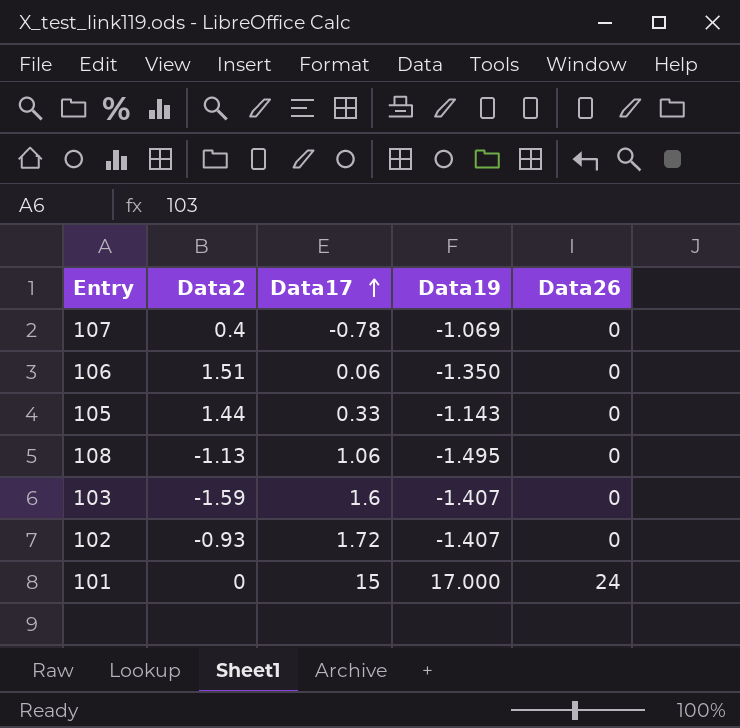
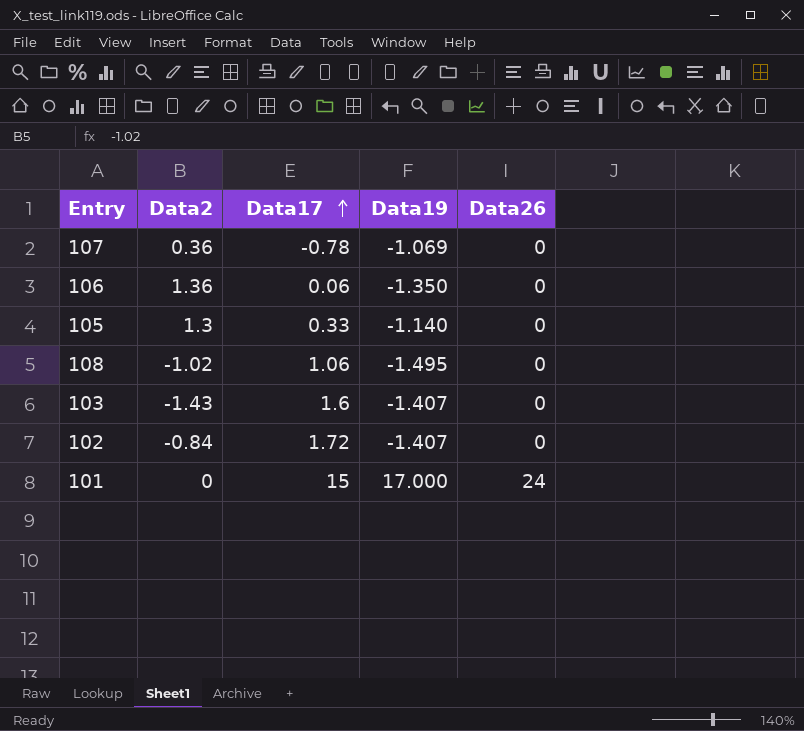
107 | Data2: 0.4 -> 0.36
106 | Data2: 1.51 -> 1.36
105 | Data2: 1.44 -> 1.3
105 | Data19: -1.143 -> -1.140
108 | Data2: -1.13 -> -1.02
103 | Data2: -1.59 -> -1.43
102 | Data2: -0.93 -> -0.84

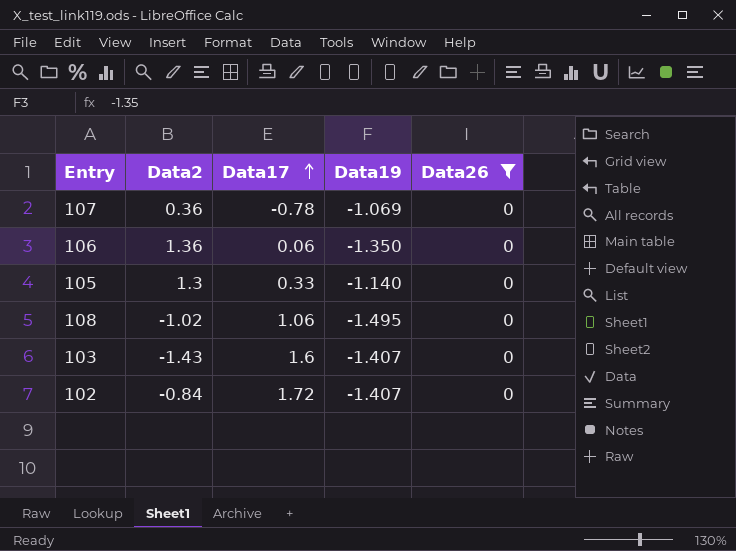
filter: none -> Data26 = 0

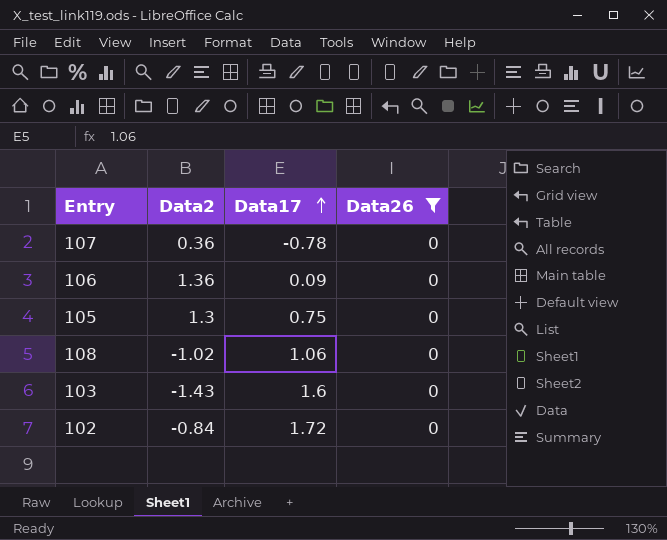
column Data19 | position: 4 -> none
106 | Data17: 0.06 -> 0.09
105 | Data17: 0.33 -> 0.75

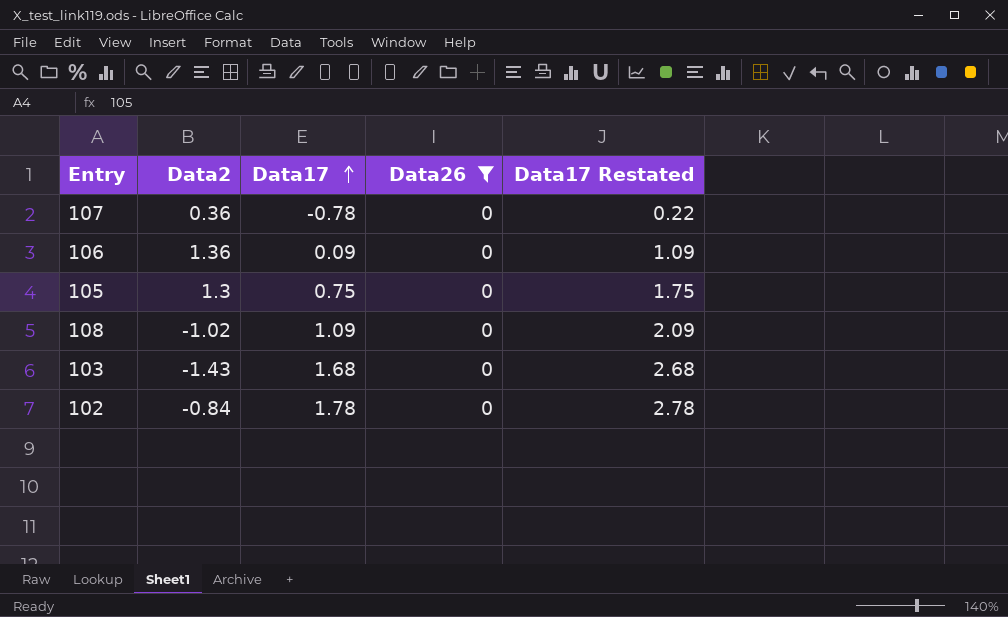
column Data17 Restated | formula: none -> [Data17] + 1
108 | Data17: 1.06 -> 1.09
103 | Data17: 1.6 -> 1.68
102 | Data17: 1.72 -> 1.78

